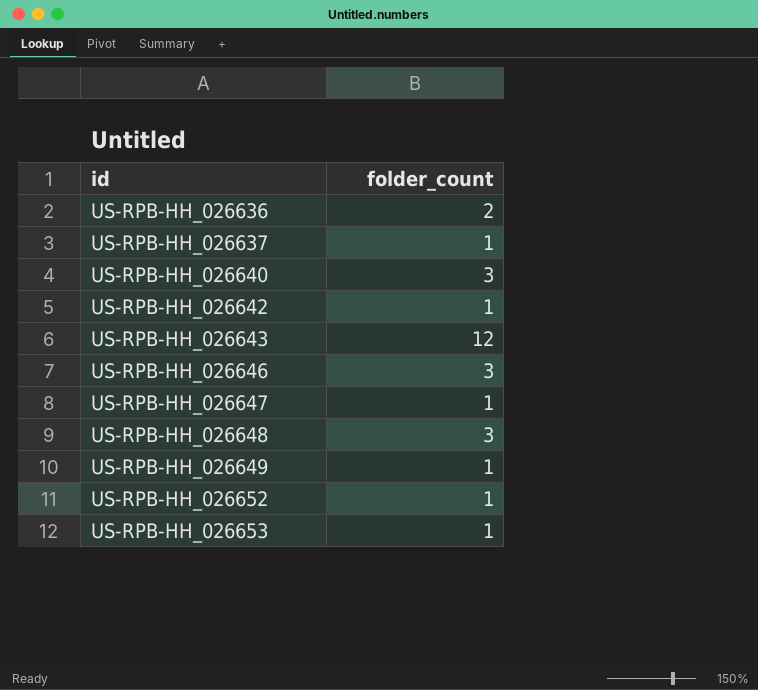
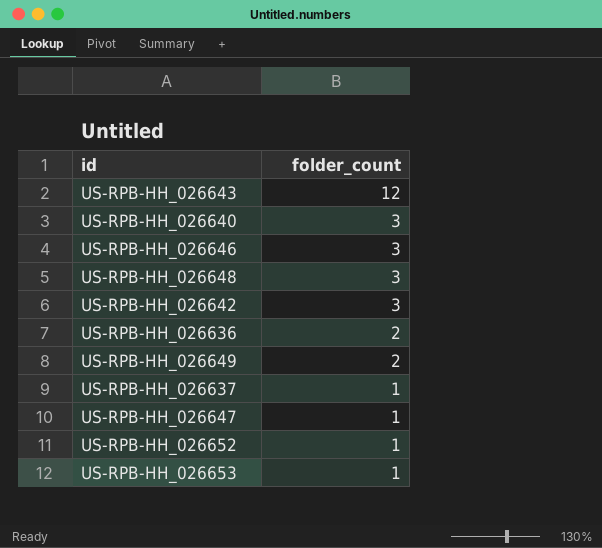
row order: id ascending -> folder_count descending
US-RPB-HH_026642 | folder_count: 1 -> 3
US-RPB-HH_026649 | folder_count: 1 -> 2

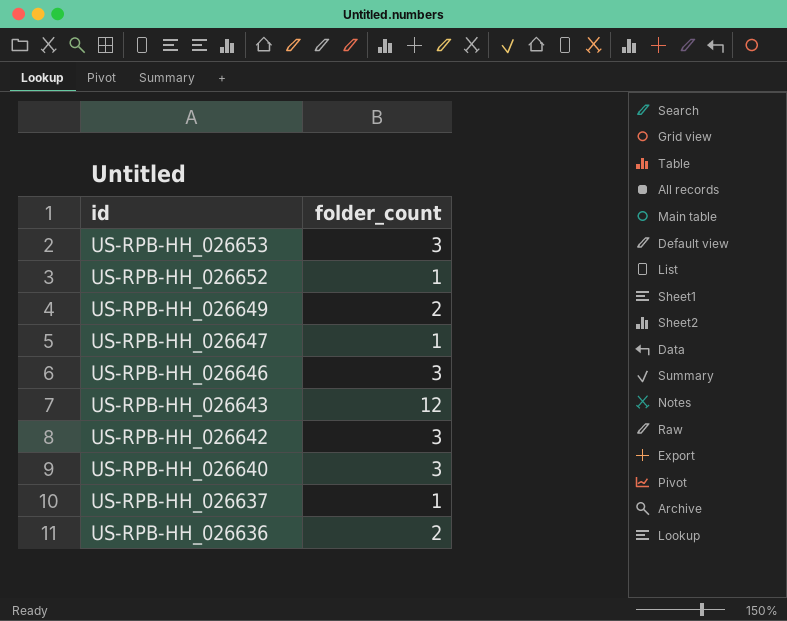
row order: folder_count descending -> id descending
row US-RPB-HH_026648: 3 -> none
US-RPB-HH_026653 | folder_count: 1 -> 3

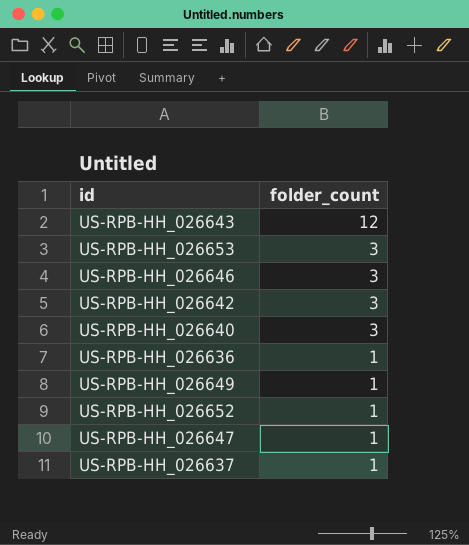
row order: id descending -> folder_count descending
US-RPB-HH_026636 | folder_count: 2 -> 1
US-RPB-HH_026649 | folder_count: 2 -> 1

